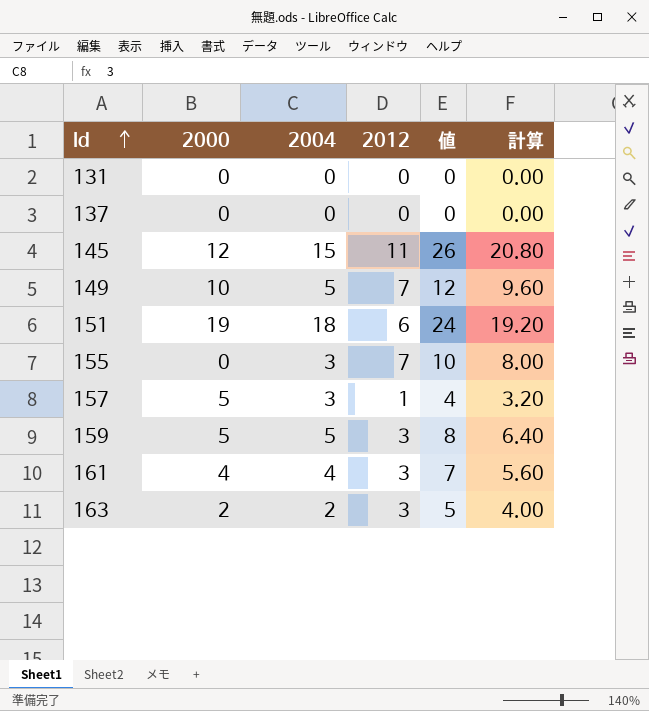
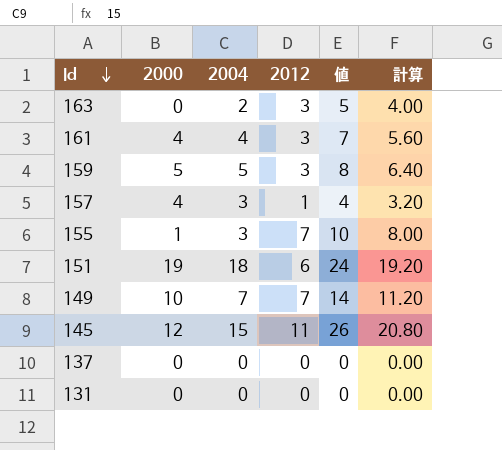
row order: Id ascending -> Id descending
163 | 2000: 2 -> 0
157 | 2000: 5 -> 4
155 | 2000: 0 -> 1
149 | 2004: 5 -> 7
149 | 値: 12 -> 14
149 | 計算: 9.60 -> 11.20

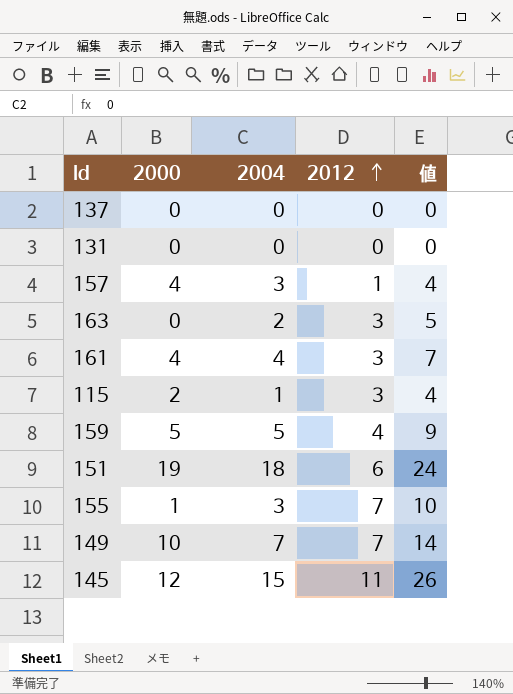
row order: Id descending -> 2012 ascending
column 計算 | formula: [値] * 0.8 -> none
row 115: none -> 2 | 1 | 3 | 4
159 | 2012: 3 -> 4
159 | 値: 8 -> 9

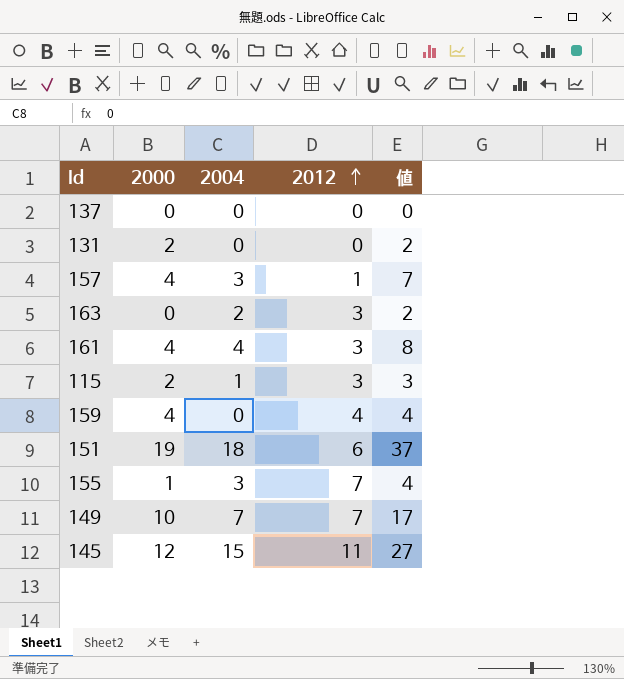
column 値 | formula: [2004] + [2012] -> [2000] + [2004]
131 | 2000: 0 -> 2
159 | 2000: 5 -> 4
159 | 2004: 5 -> 0

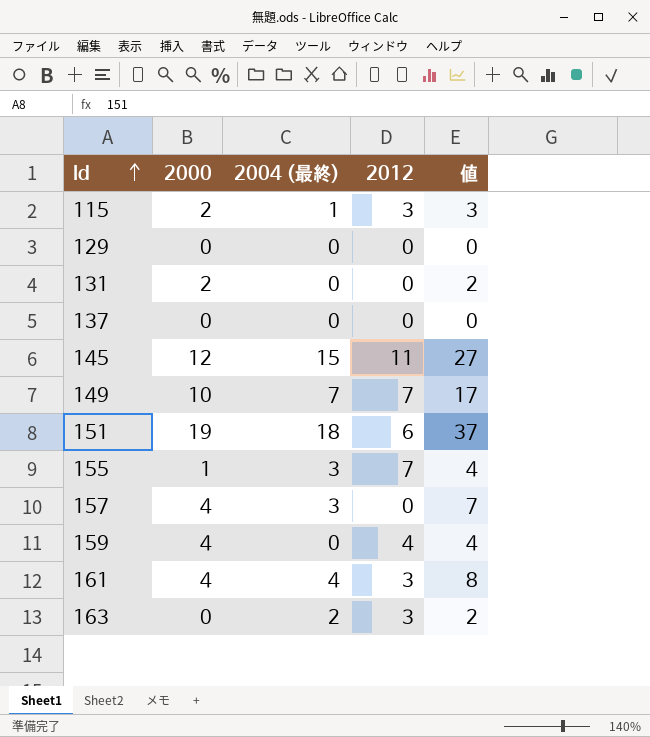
row order: 2012 ascending -> Id ascending
column name: 2004 -> 2004 (最終)
row 129: none -> 0 | 0 | 0 | 0
157 | 2012: 1 -> 0

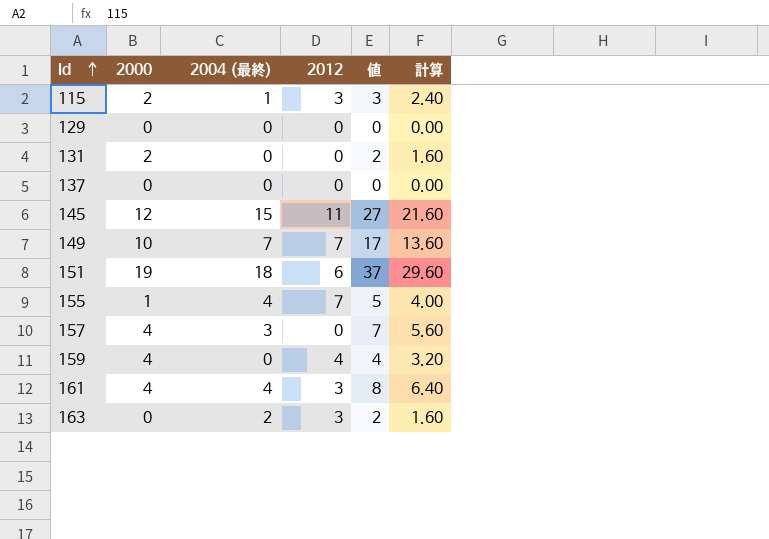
column 計算 | formula: none -> [値] * 0.8
155 | 2004 (最終): 3 -> 4
155 | 値: 4 -> 5

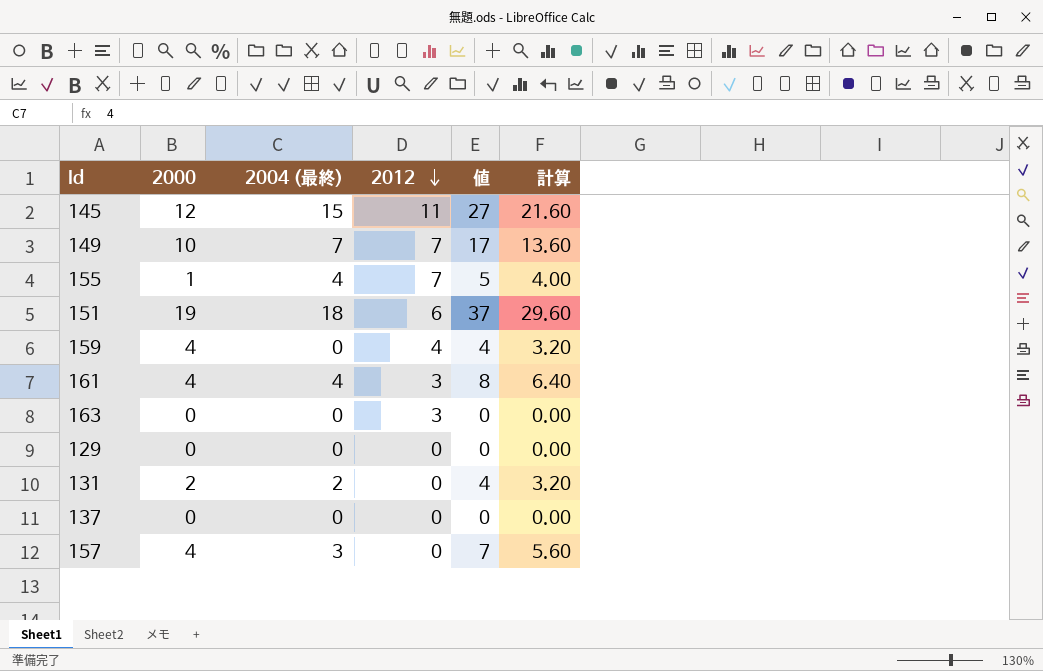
row order: Id ascending -> 2012 descending
row 115: 2 | 1 | 3 | 3 | 2.40 -> none
163 | 2004 (最終): 2 -> 0
163 | 値: 2 -> 0
163 | 計算: 1.60 -> 0.00
131 | 2004 (最終): 0 -> 2
131 | 値: 2 -> 4
131 | 計算: 1.60 -> 3.20

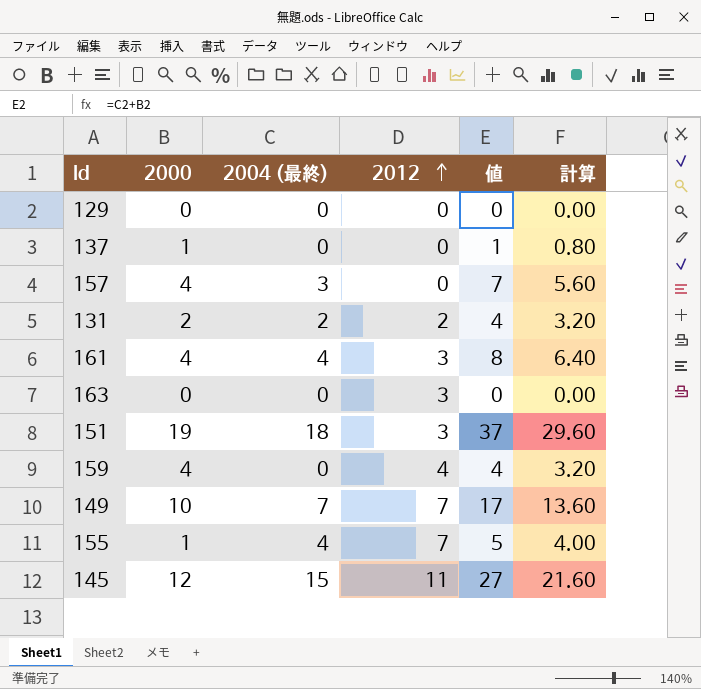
row order: 2012 descending -> 2012 ascending
137 | 2000: 0 -> 1
137 | 値: 0 -> 1
137 | 計算: 0.00 -> 0.80
131 | 2012: 0 -> 2
151 | 2012: 6 -> 3

